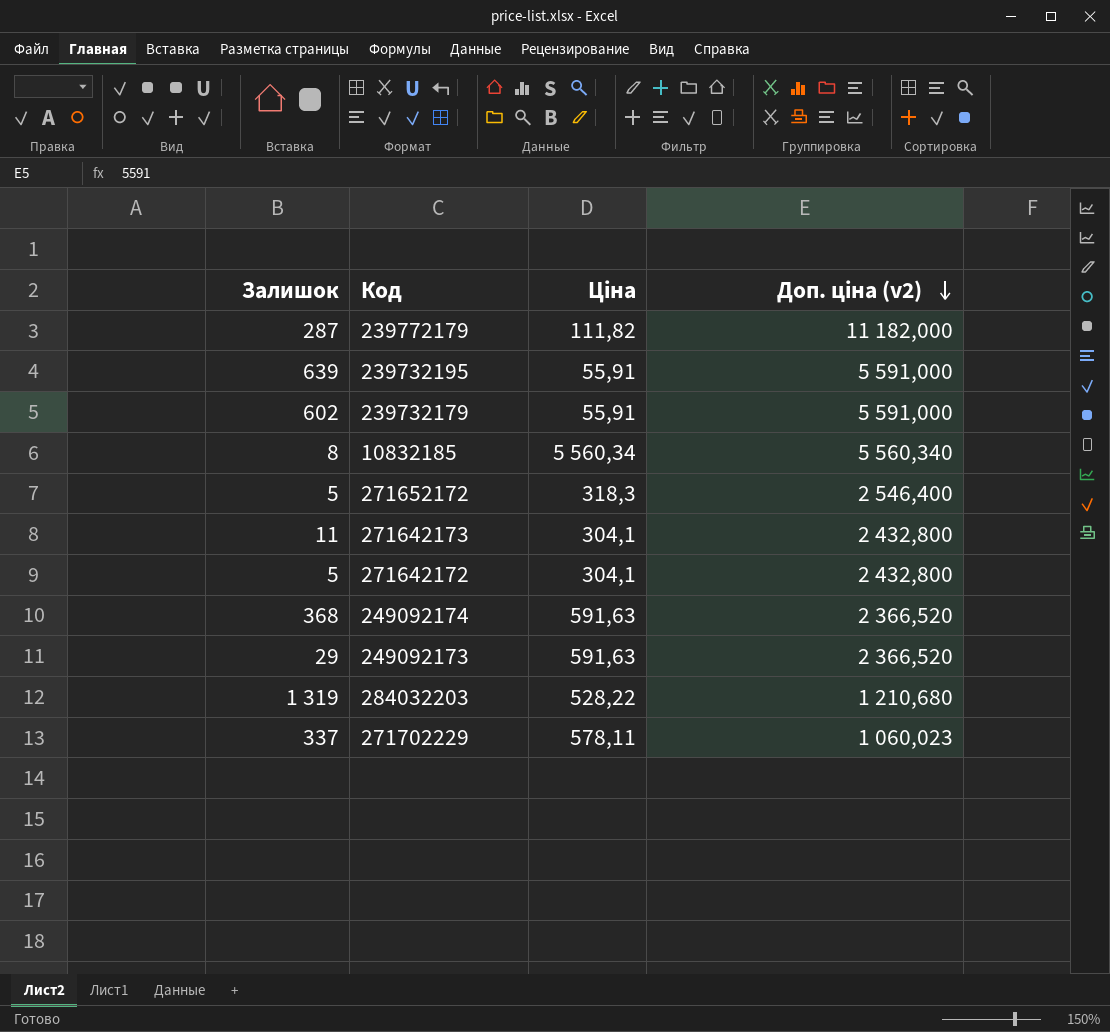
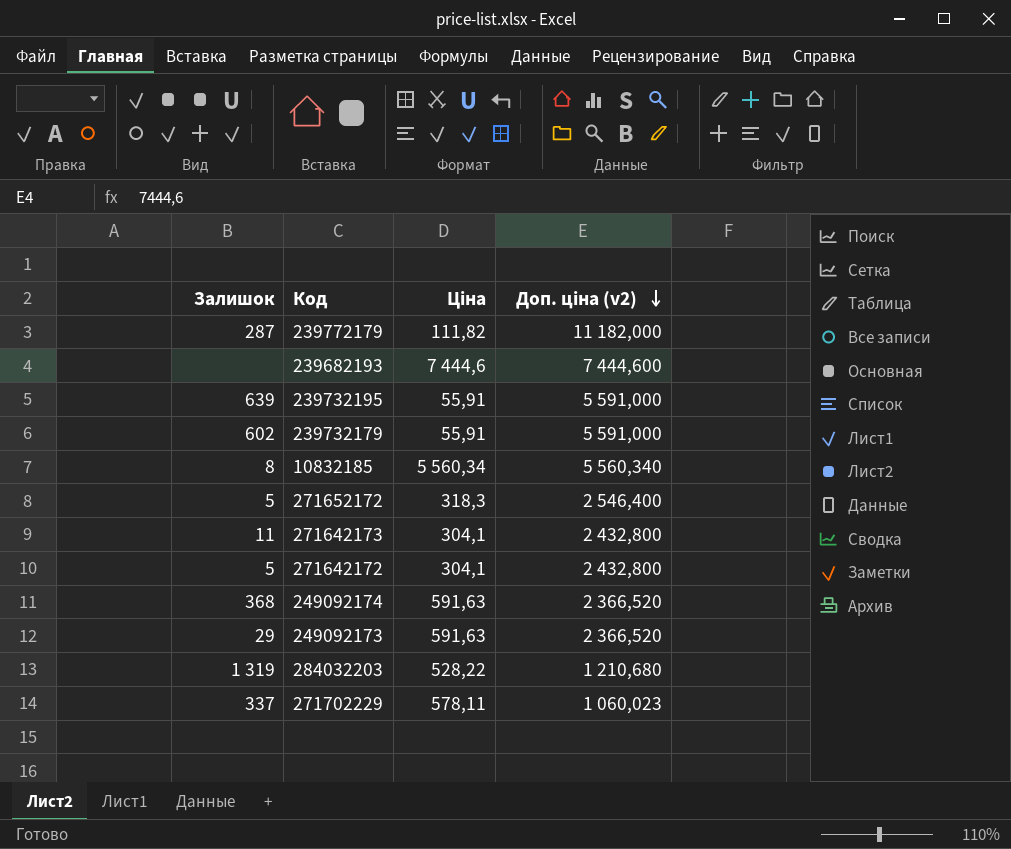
row 239682193: none -> none | 7 444,6 | 7 444,600

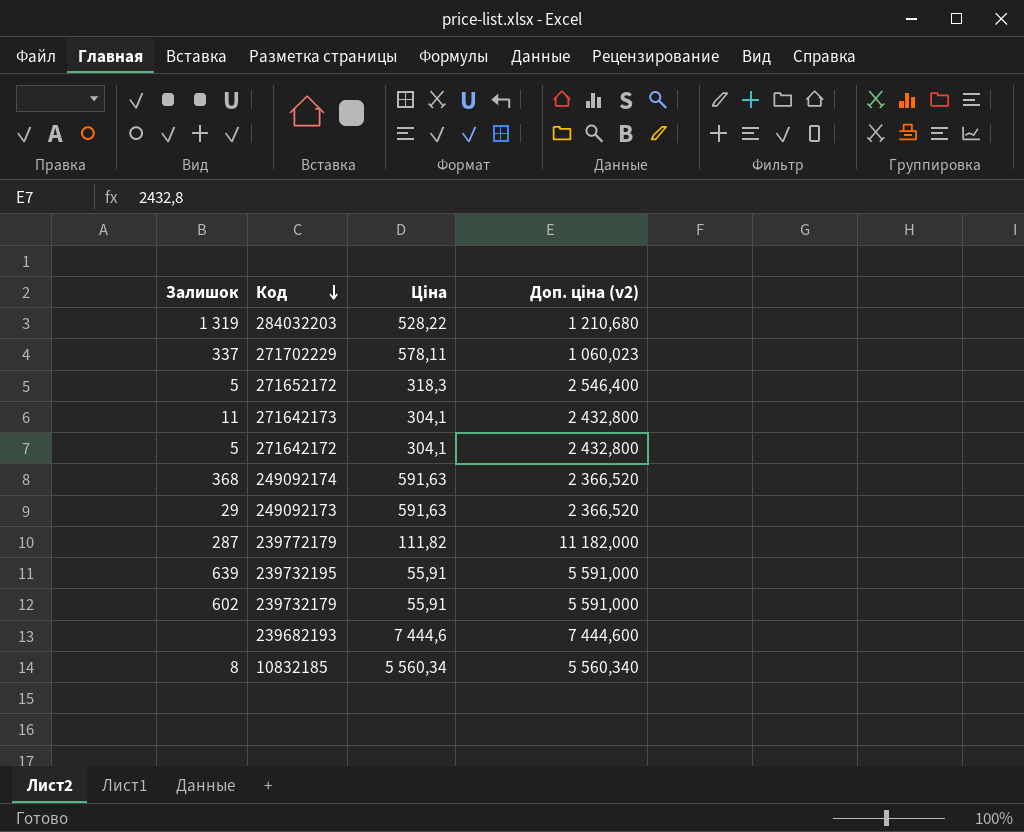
row order: Доп. ціна (v2) descending -> Код descending

